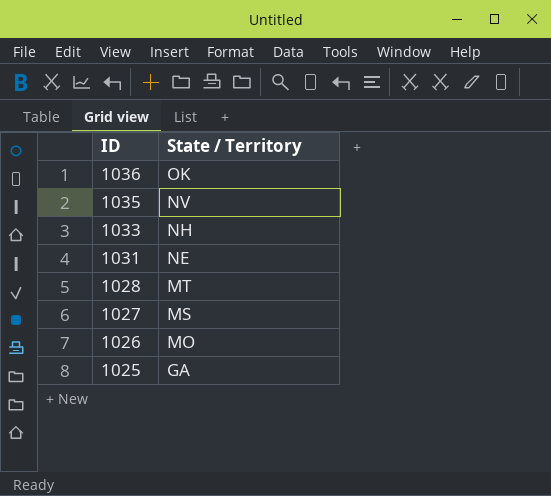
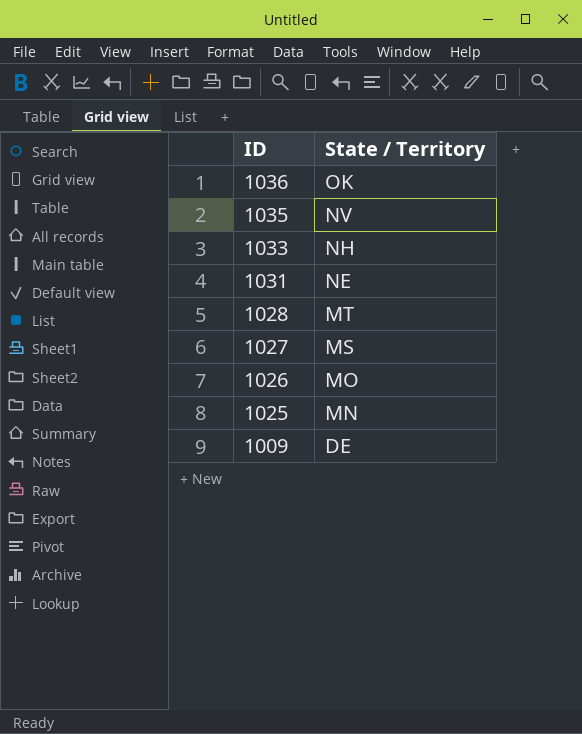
1025 | State / Territory: GA -> MN
row 1009: none -> DE

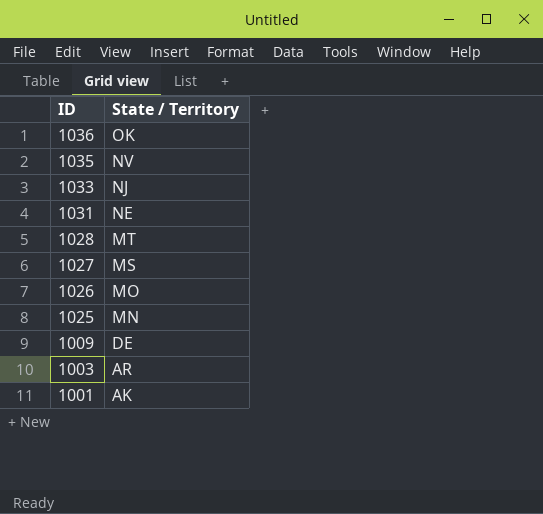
1033 | State / Territory: NH -> NJ
row 1003: none -> AR
row 1001: none -> AK

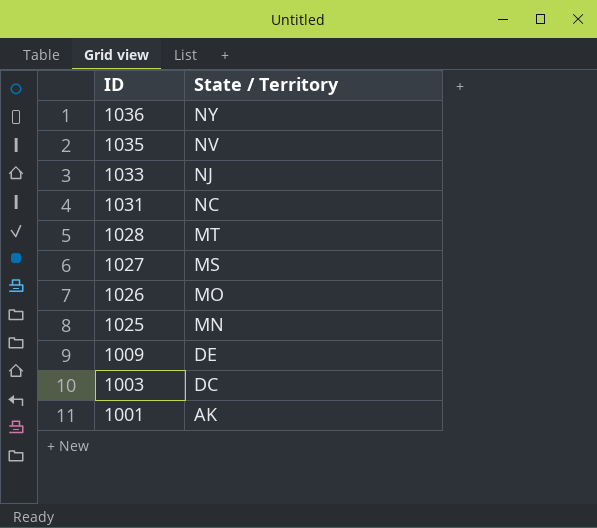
1036 | State / Territory: OK -> NY
1031 | State / Territory: NE -> NC
1003 | State / Territory: AR -> DC

